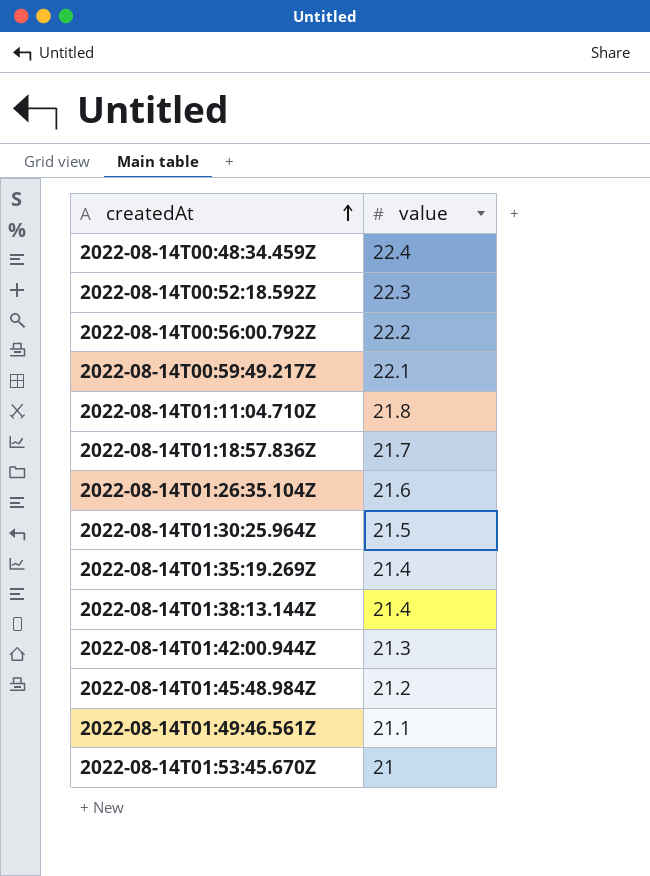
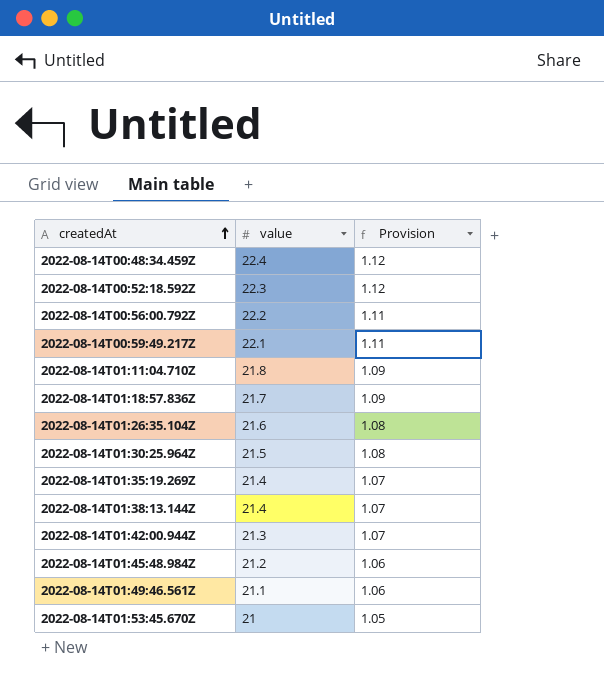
column Provision | formula: none -> [value] * 0.05

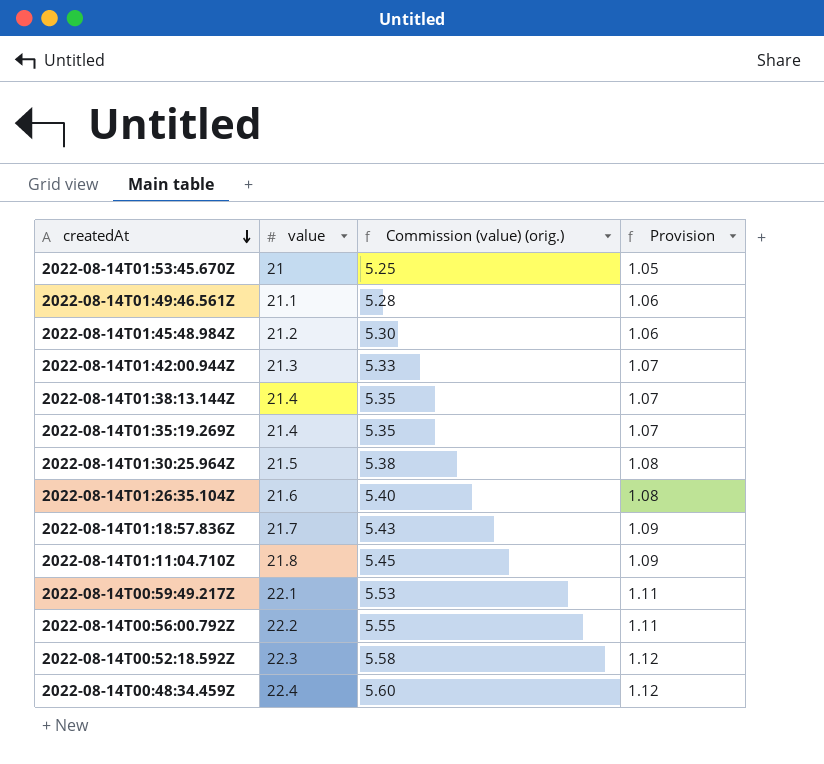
row order: createdAt ascending -> createdAt descending
column Commission (value) (orig.) | formula: none -> [value] * 0.25

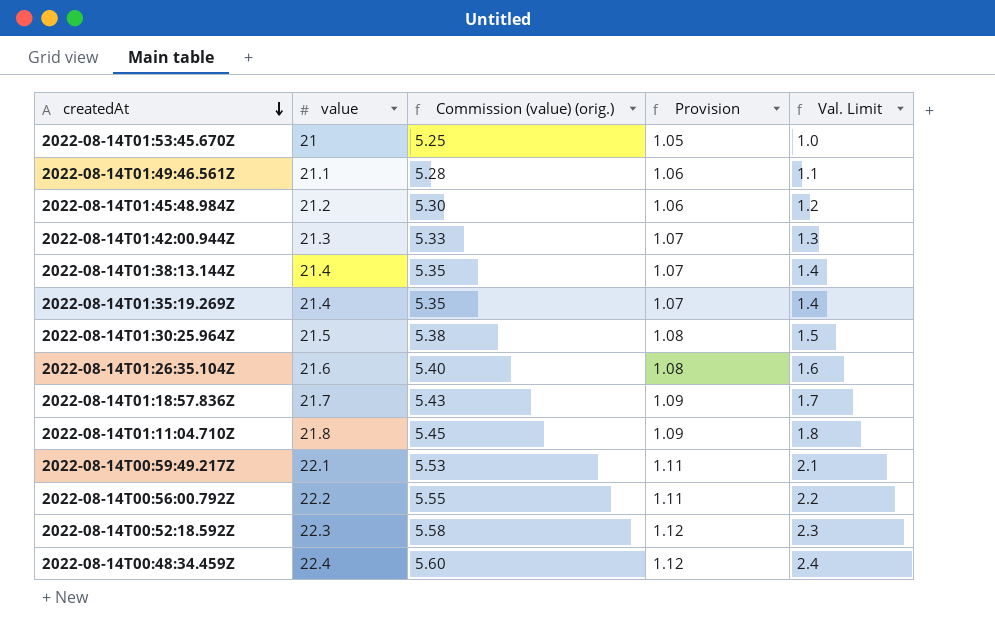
column Val. Limit | formula: none -> [value] - 20

